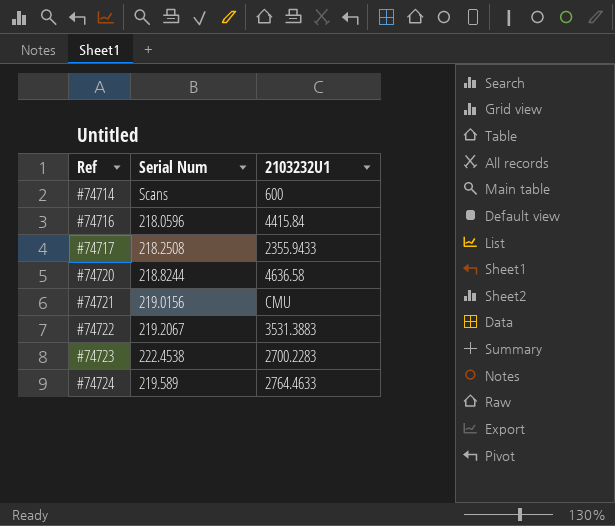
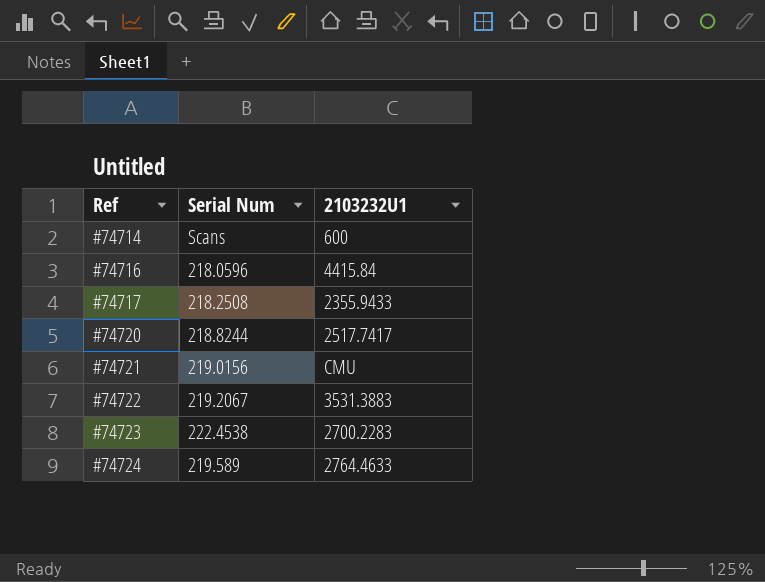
#74720 | 2103232U1: 4636.58 -> 2517.7417

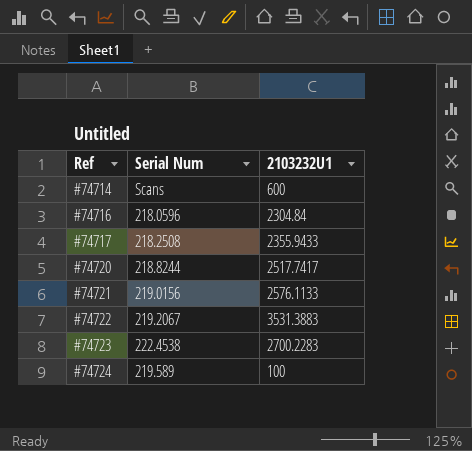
#74716 | 2103232U1: 4415.84 -> 2304.84
#74721 | 2103232U1: CMU -> 2576.1133
#74724 | 2103232U1: 2764.4633 -> 100

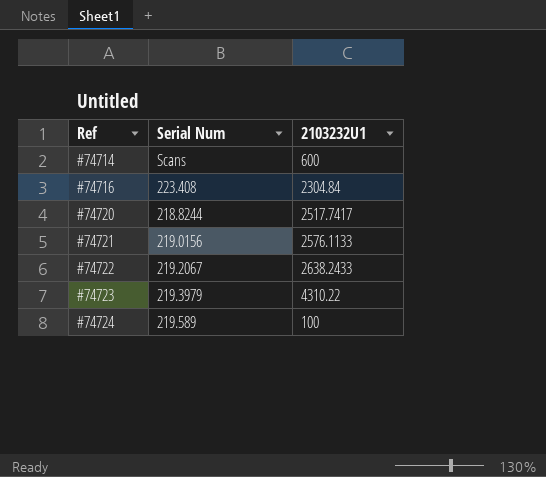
row #74717: 218.2508 | 2355.9433 -> none
#74716 | Serial Num: 218.0596 -> 223.408
#74722 | 2103232U1: 3531.3883 -> 2638.2433
#74723 | Serial Num: 222.4538 -> 219.3979
#74723 | 2103232U1: 2700.2283 -> 4310.22

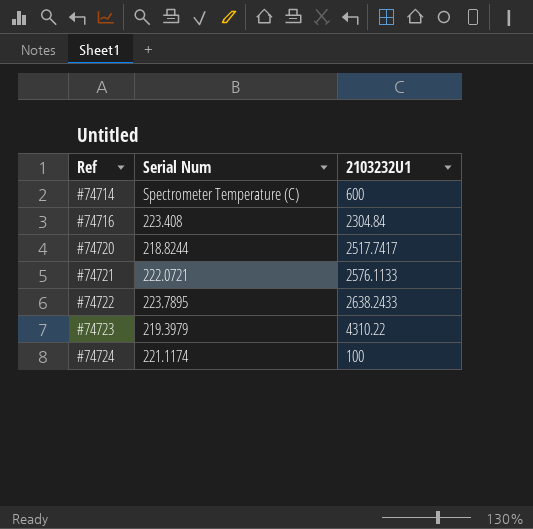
#74714 | Serial Num: Scans -> Spectrometer Temperature (C)
#74721 | Serial Num: 219.0156 -> 222.0721
#74722 | Serial Num: 219.2067 -> 223.7895
#74724 | Serial Num: 219.589 -> 221.1174

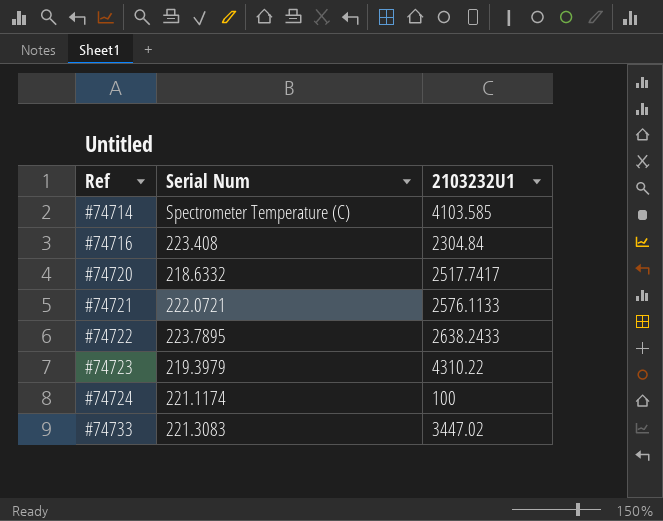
#74714 | 2103232U1: 600 -> 4103.585
#74720 | Serial Num: 218.8244 -> 218.6332
row #74733: none -> 221.3083 | 3447.02

